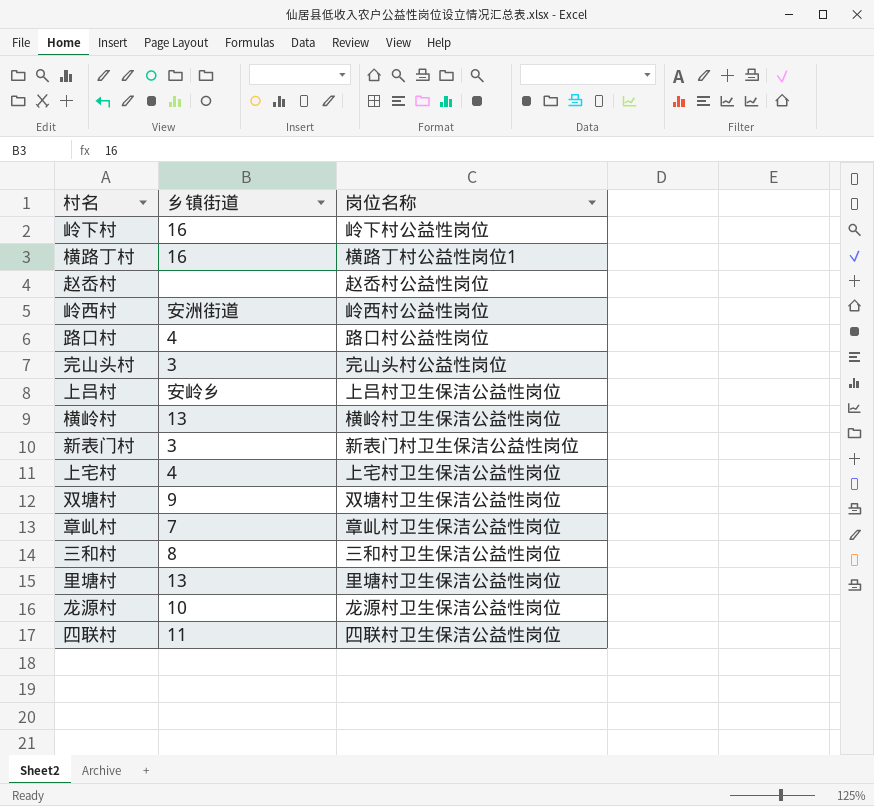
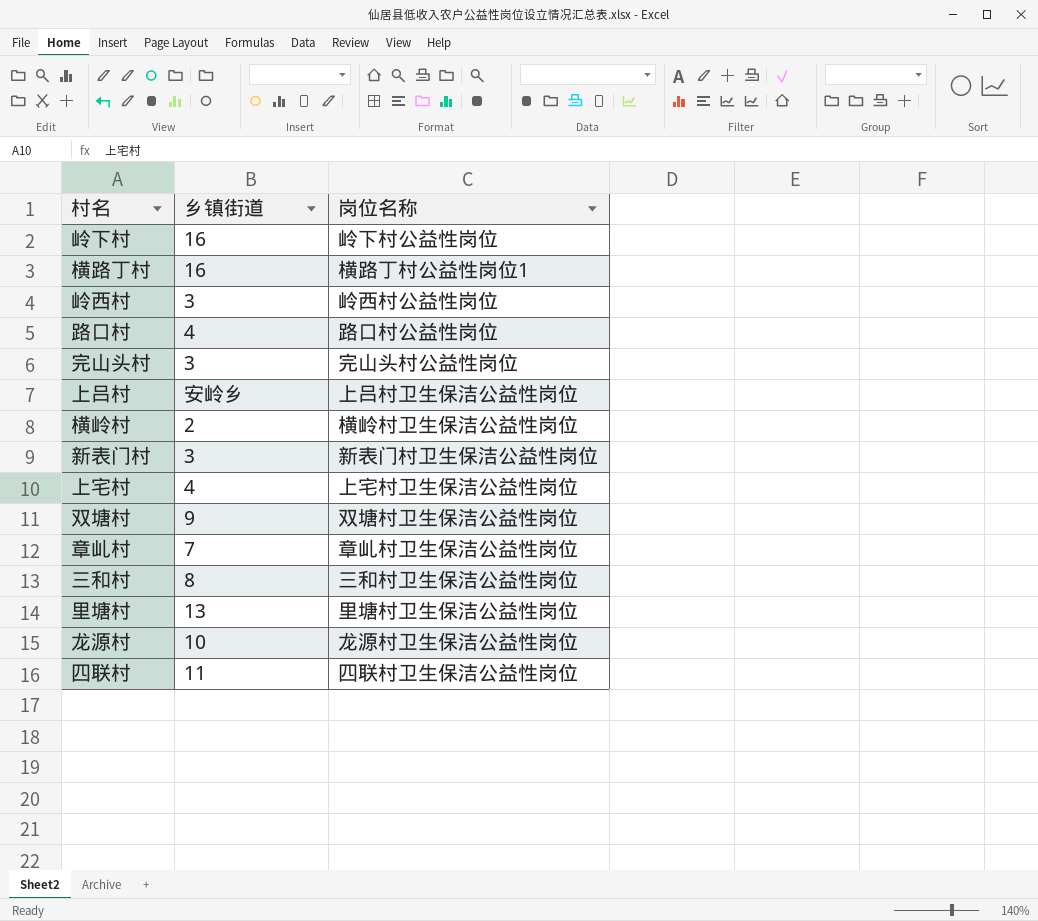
row 赵岙村: none | 赵岙村公益性岗位 -> none
岭西村 | 乡镇街道: 安洲街道 -> 3
横岭村 | 乡镇街道: 13 -> 2

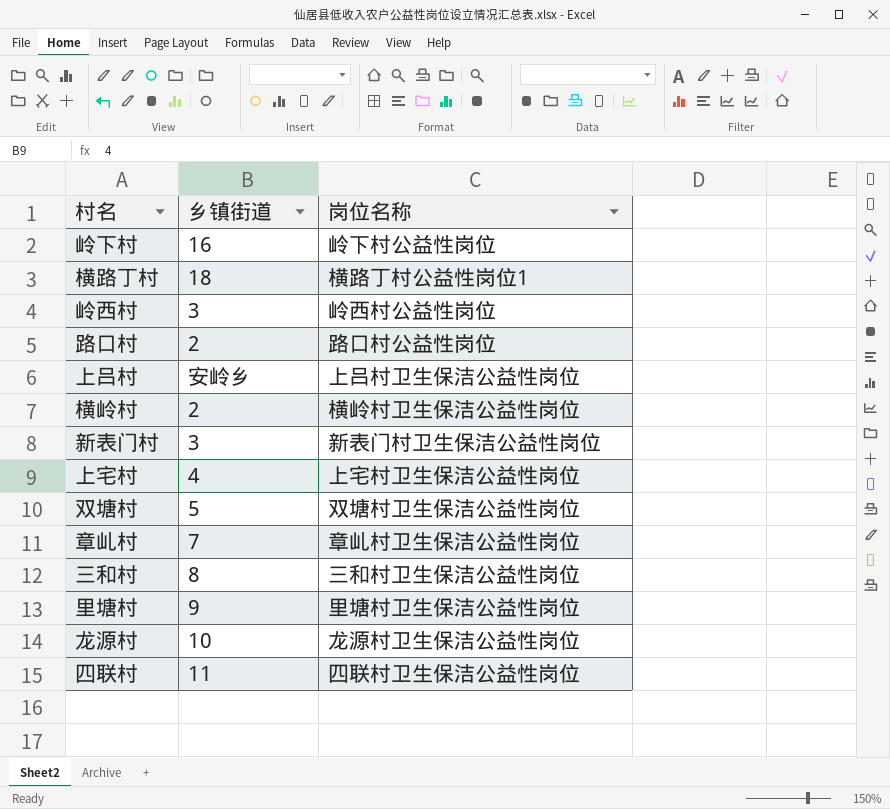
row 完山头村: 3 | 完山头村公益性岗位 -> none
横路丁村 | 乡镇街道: 16 -> 18
路口村 | 乡镇街道: 4 -> 2
双塘村 | 乡镇街道: 9 -> 5
里塘村 | 乡镇街道: 13 -> 9

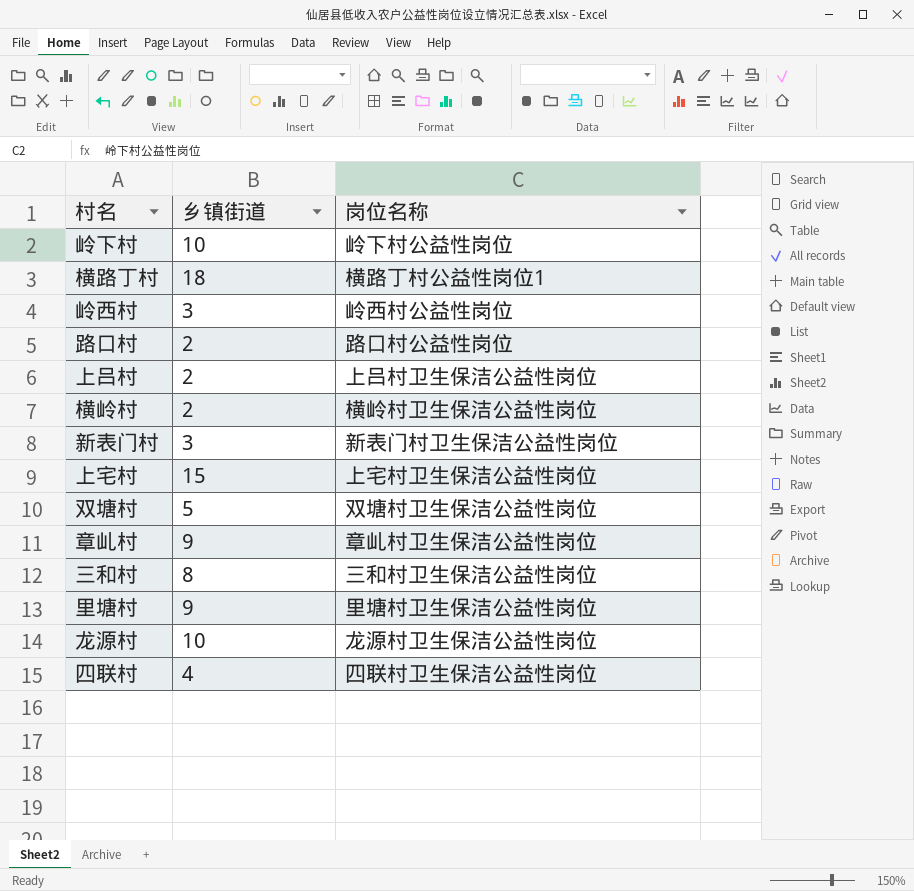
岭下村 | 乡镇街道: 16 -> 10
上吕村 | 乡镇街道: 安岭乡 -> 2
上宅村 | 乡镇街道: 4 -> 15
章乢村 | 乡镇街道: 7 -> 9
四联村 | 乡镇街道: 11 -> 4

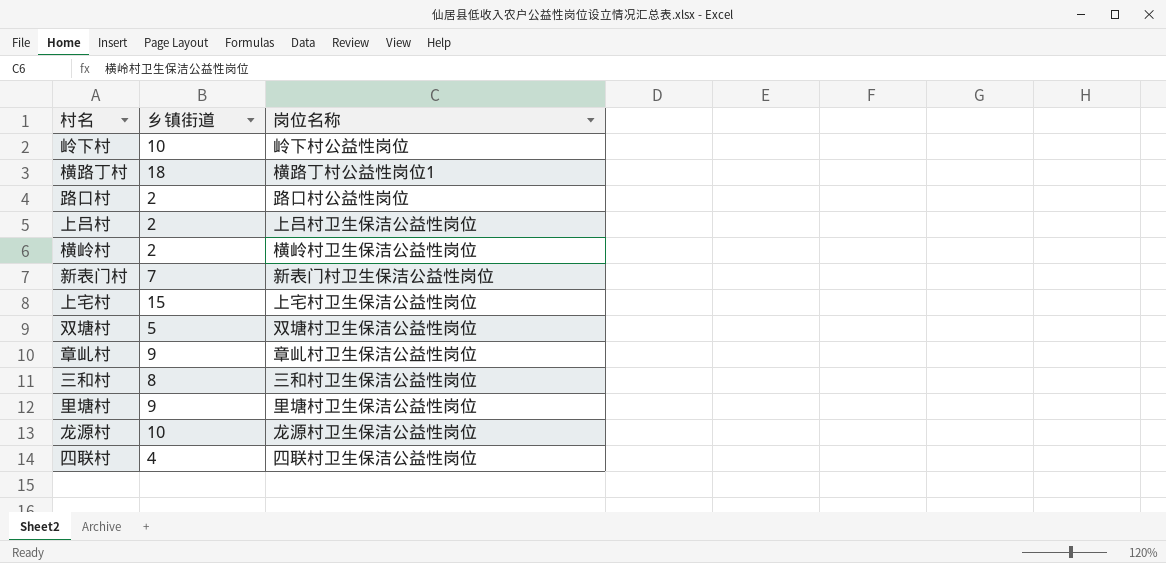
row 岭西村: 3 | 岭西村公益性岗位 -> none
新表门村 | 乡镇街道: 3 -> 7

